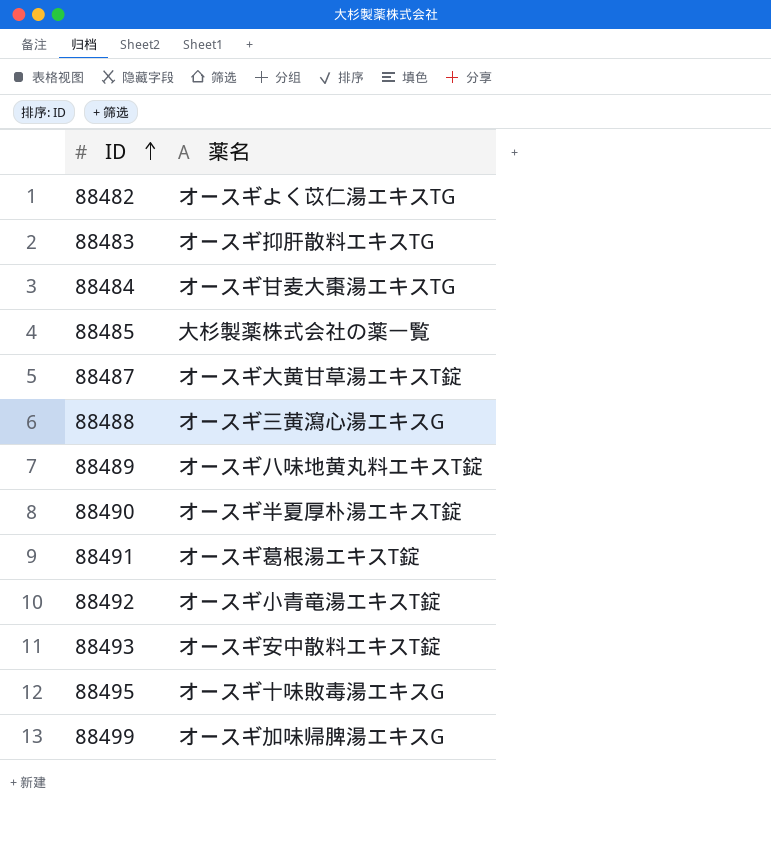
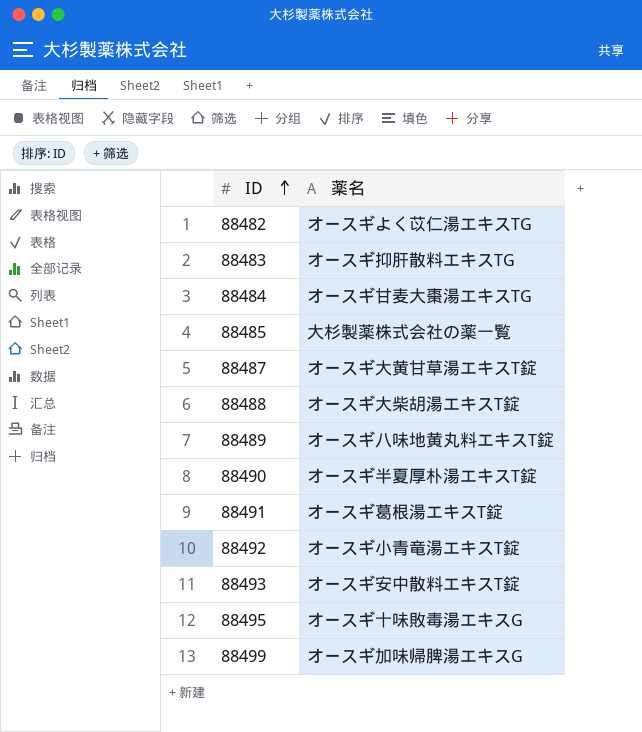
88488 | 薬名: オースギ三黄瀉心湯エキスG -> オースギ大柴胡湯エキスT錠

